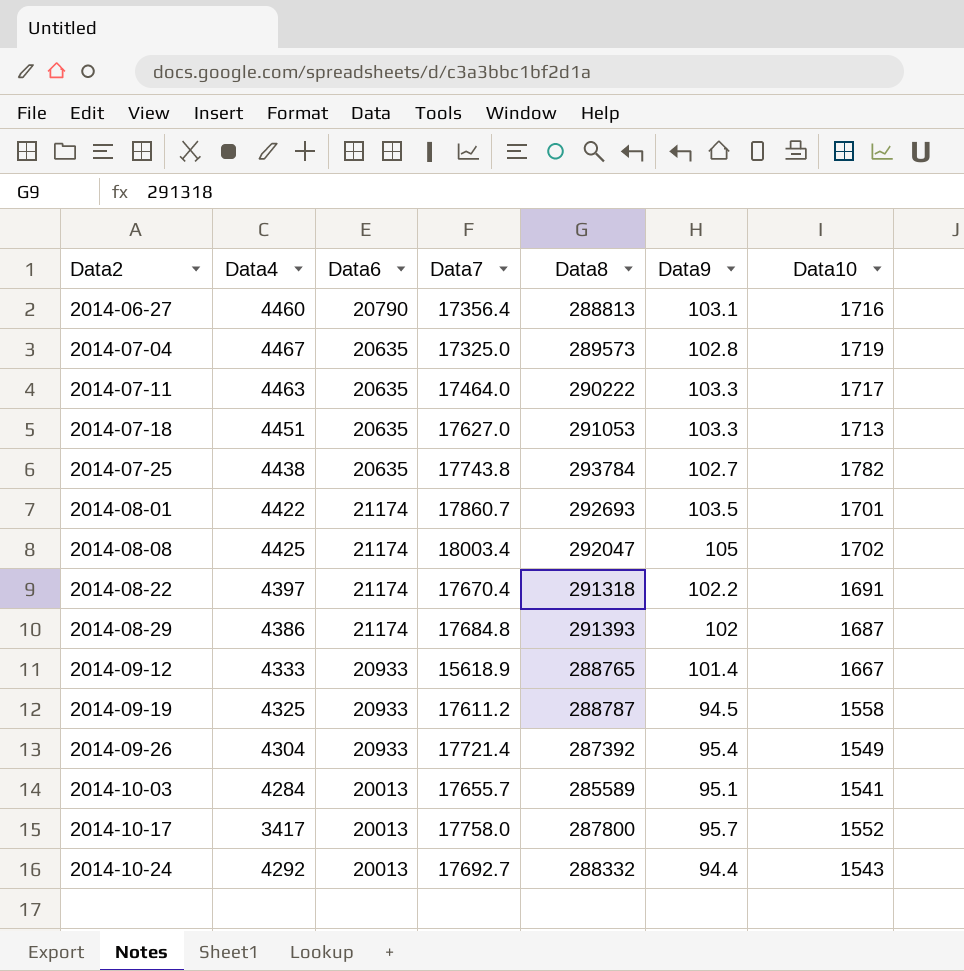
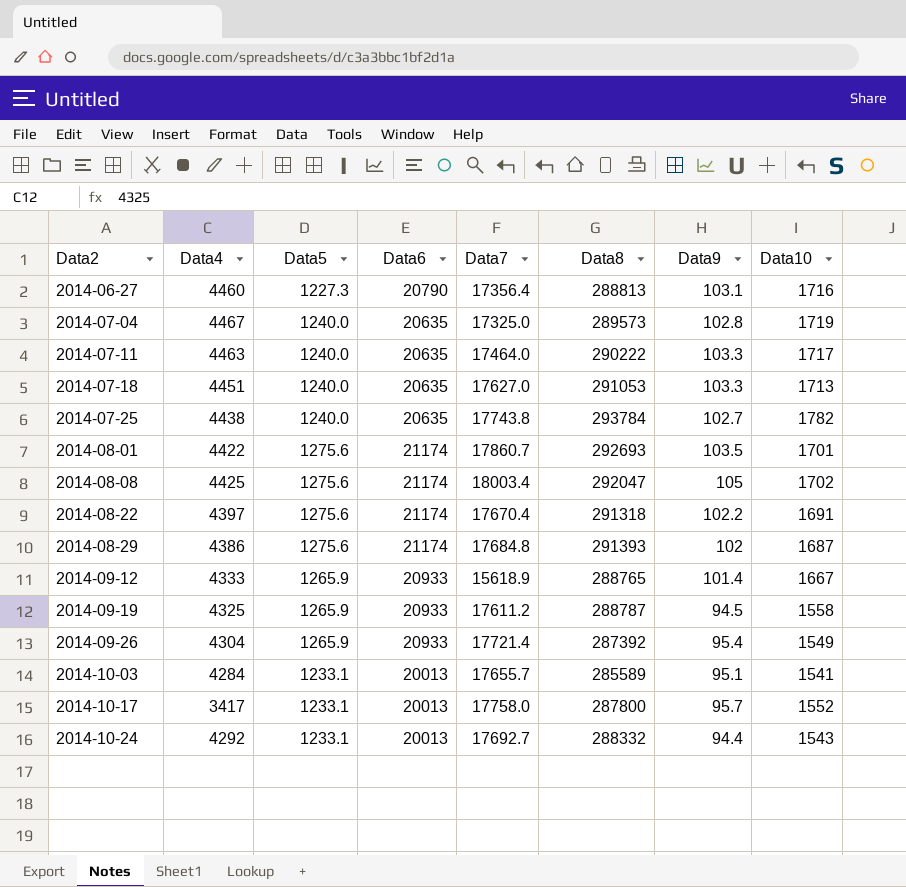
column Data5 | position: none -> 3

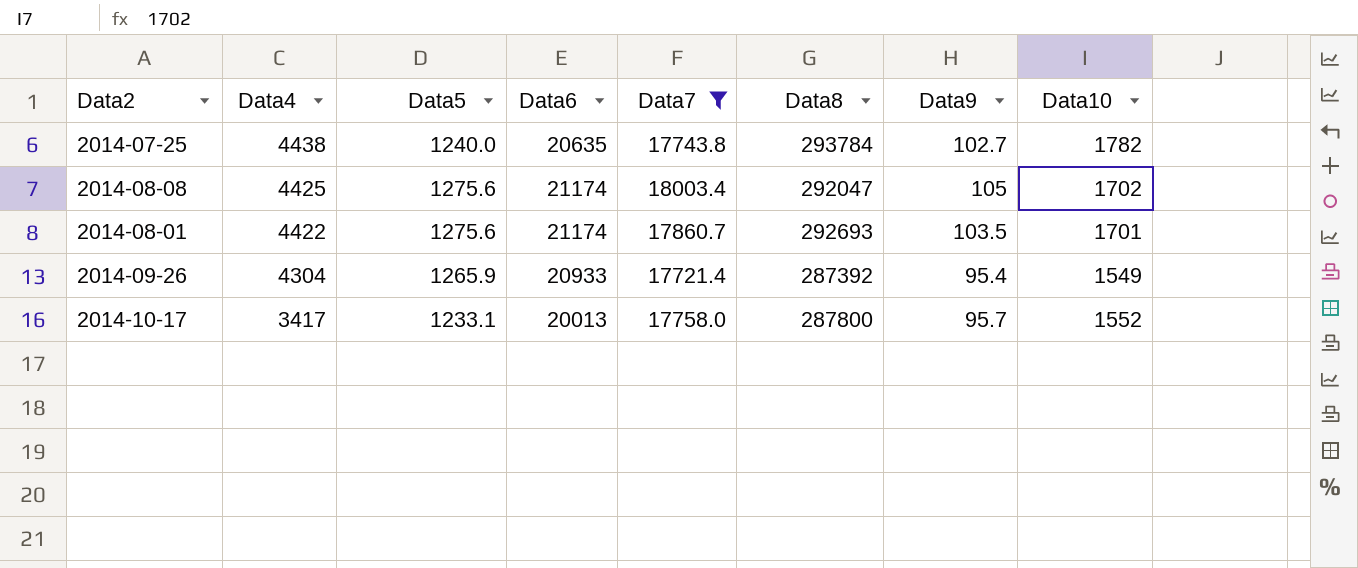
filter: none -> Data7 >= 17721.4
row order: Data2 ascending -> Data4 descending

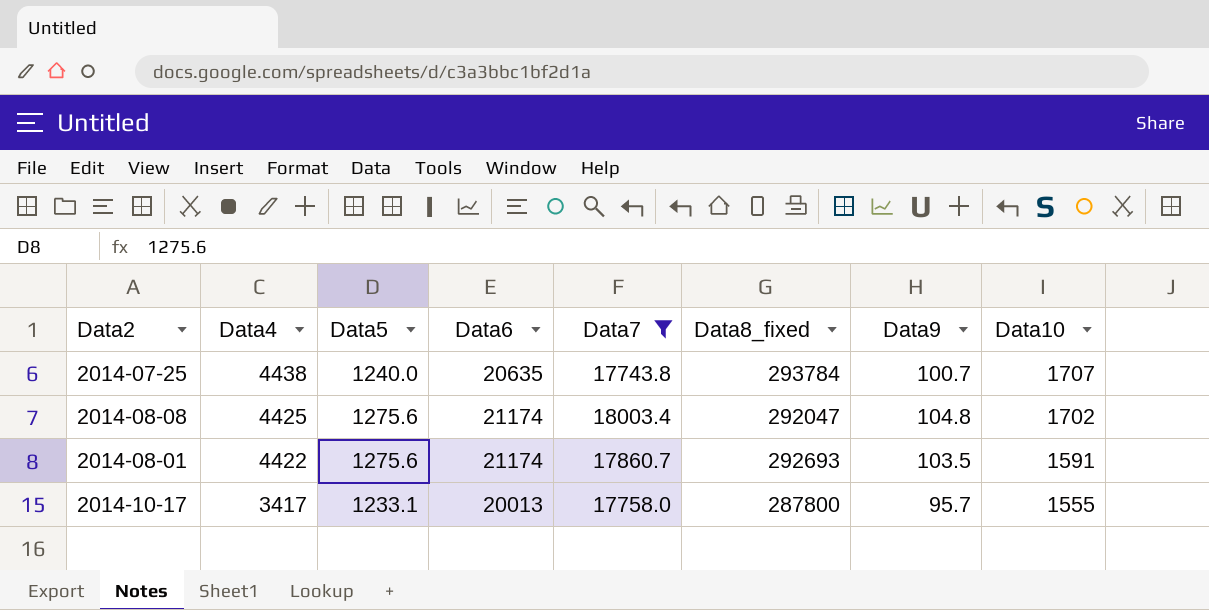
column name: Data8 -> Data8_fixed
row 2014-09-26: 4304 | 1265.9 | 20933 | 17721.4 | 287392 | 95.4 | 1549 -> none
2014-07-25 | Data9: 102.7 -> 100.7
2014-07-25 | Data10: 1782 -> 1707
2014-08-08 | Data9: 105 -> 104.8
2014-08-01 | Data10: 1701 -> 1591
2014-10-17 | Data10: 1552 -> 1555

